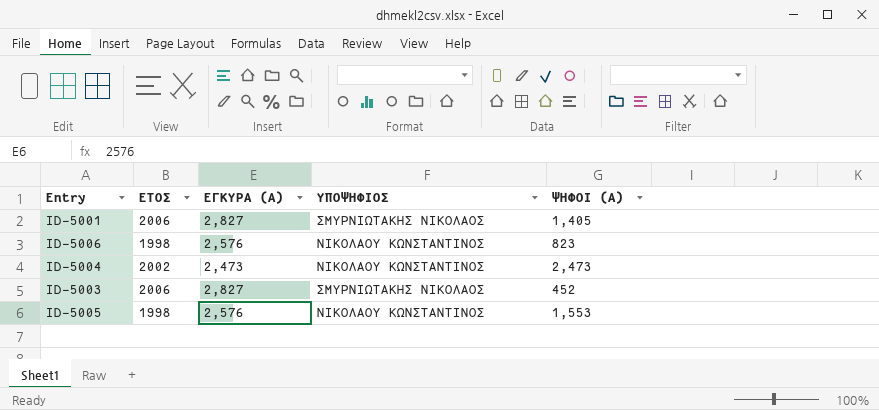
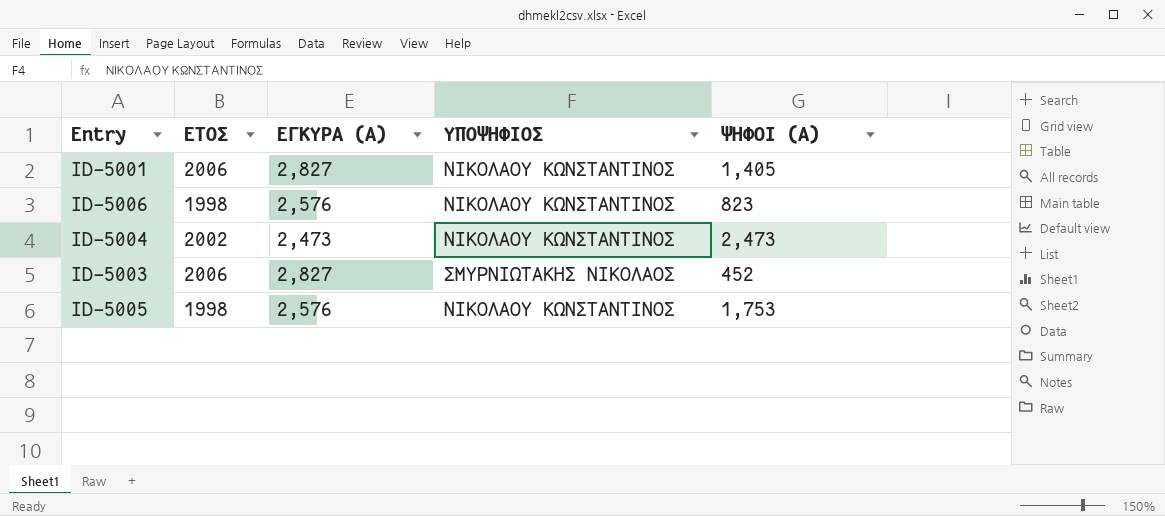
ID-5001 | ΥΠΟΨΗΦΙΟΣ: ΣΜΥΡΝΙΩΤΑΚΗΣ ΝΙΚΟΛΑΟΣ -> ΝΙΚΟΛΑΟΥ ΚΩΝΣΤΑΝΤΙΝΟΣ
ID-5005 | ΨΗΦΟΙ (Α): 1,553 -> 1,753

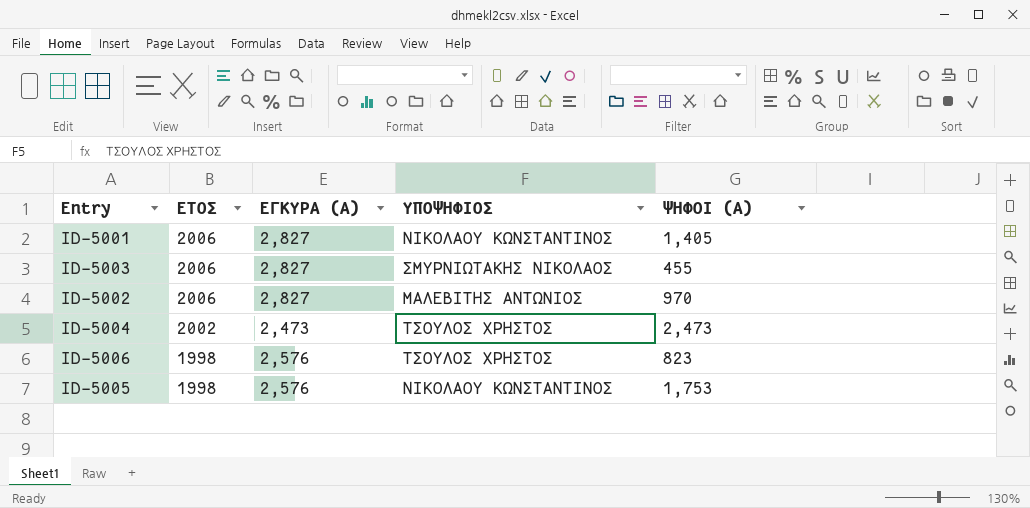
row order: none -> ΕΤΟΣ descending
ID-5003 | ΨΗΦΟΙ (Α): 452 -> 455
row ID-5002: none -> 2006 | 2,827 | ΜΑΛΕΒΙΤΗΣ ΑΝΤΩΝΙΟΣ | 970
ID-5004 | ΥΠΟΨΗΦΙΟΣ: ΝΙΚΟΛΑΟΥ ΚΩΝΣΤΑΝΤΙΝΟΣ -> ΤΣΟΥΛΟΣ ΧΡΗΣΤΟΣ
ID-5006 | ΥΠΟΨΗΦΙΟΣ: ΝΙΚΟΛΑΟΥ ΚΩΝΣΤΑΝΤΙΝΟΣ -> ΤΣΟΥΛΟΣ ΧΡΗΣΤΟΣ

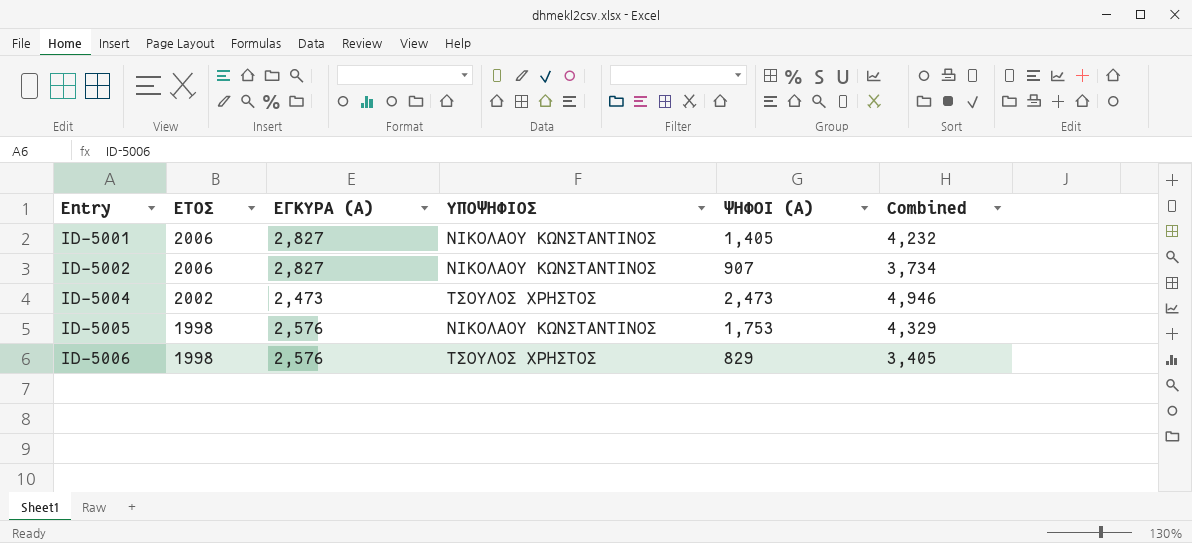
row order: ΕΤΟΣ descending -> Entry ascending
column Combined | formula: none -> [ΕΓΚΥΡΑ (Α)] + [ΨΗΦΟΙ (Α)]
row ID-5003: 2006 | 2,827 | ΣΜΥΡΝΙΩΤΑΚΗΣ ΝΙΚΟΛΑΟΣ | 455 -> none
ID-5002 | ΥΠΟΨΗΦΙΟΣ: ΜΑΛΕΒΙΤΗΣ ΑΝΤΩΝΙΟΣ -> ΝΙΚΟΛΑΟΥ ΚΩΝΣΤΑΝΤΙΝΟΣ
ID-5002 | ΨΗΦΟΙ (Α): 970 -> 907
ID-5006 | ΨΗΦΟΙ (Α): 823 -> 829

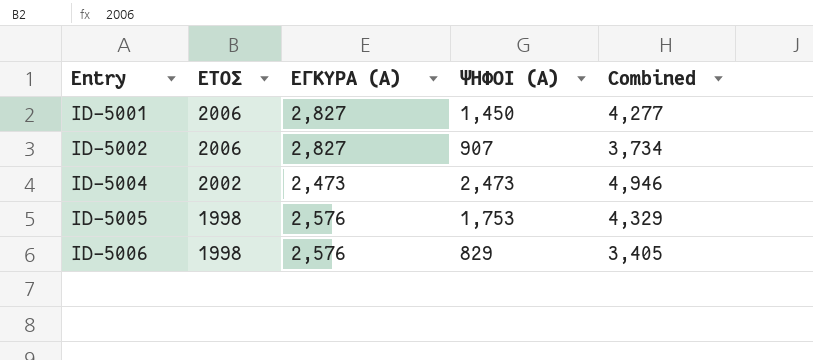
column ΥΠΟΨΗΦΙΟΣ | position: 4 -> none
ID-5001 | ΨΗΦΟΙ (Α): 1,405 -> 1,450
ID-5001 | Combined: 4,232 -> 4,277

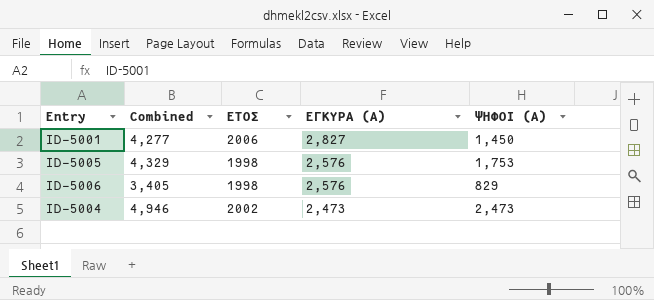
row order: Entry ascending -> ΕΓΚΥΡΑ (Α) descending
column Combined | position: 5 -> 2
row ID-5002: 2006 | 2,827 | 907 | 3,734 -> none

